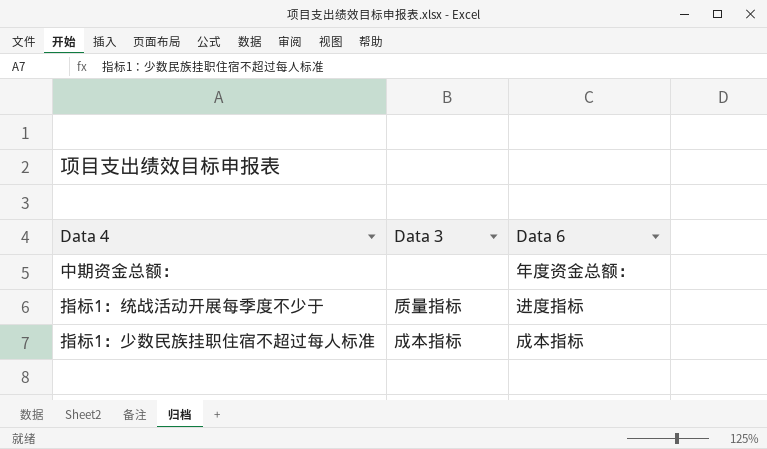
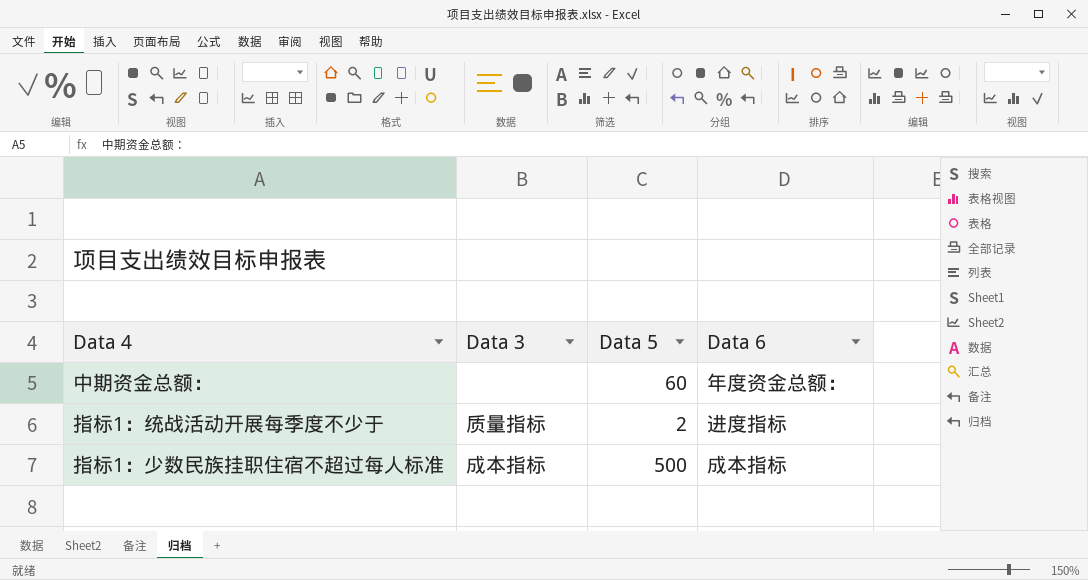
column Data 5 | position: none -> 3

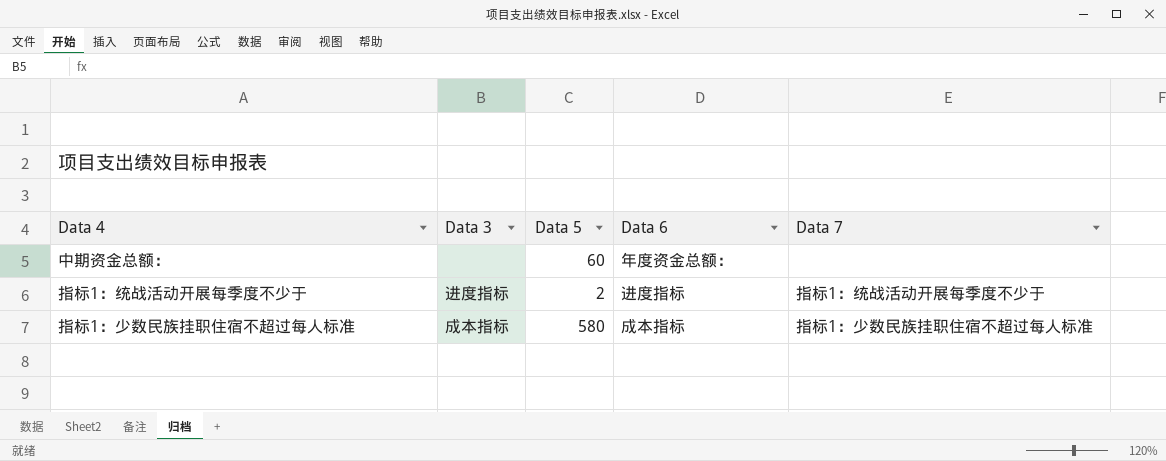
column Data 7 | position: none -> 5
指标1：统战活动开展每季度不少于 | Data 3: 质量指标 -> 进度指标
指标1：少数民族挂职住宿不超过每人标准 | Data 5: 500 -> 580

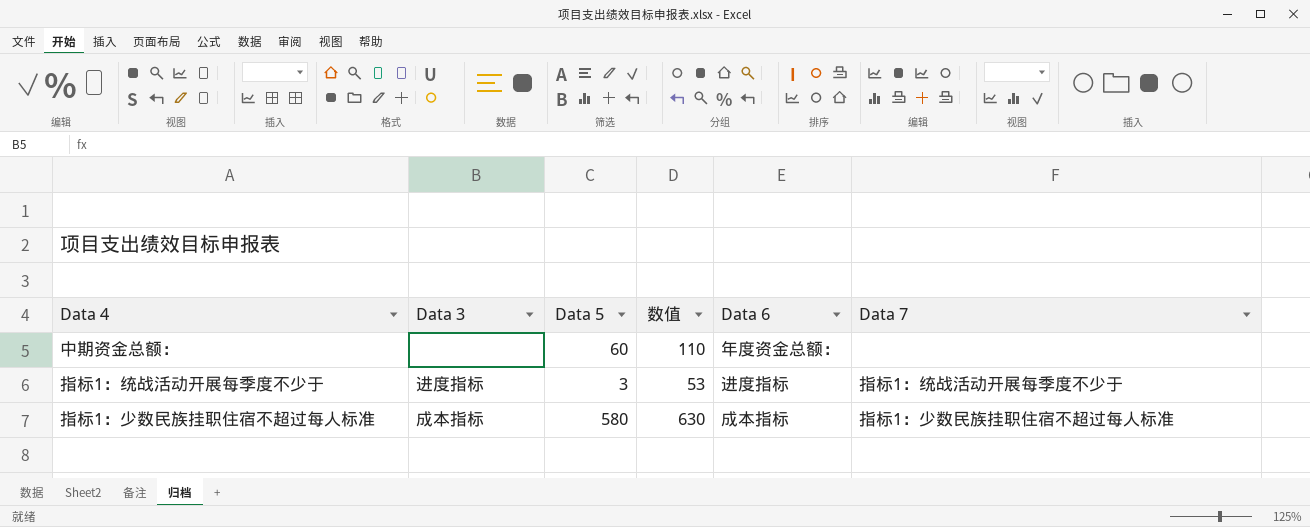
column 数值 | formula: none -> [Data 5] + 50
指标1：统战活动开展每季度不少于 | Data 5: 2 -> 3

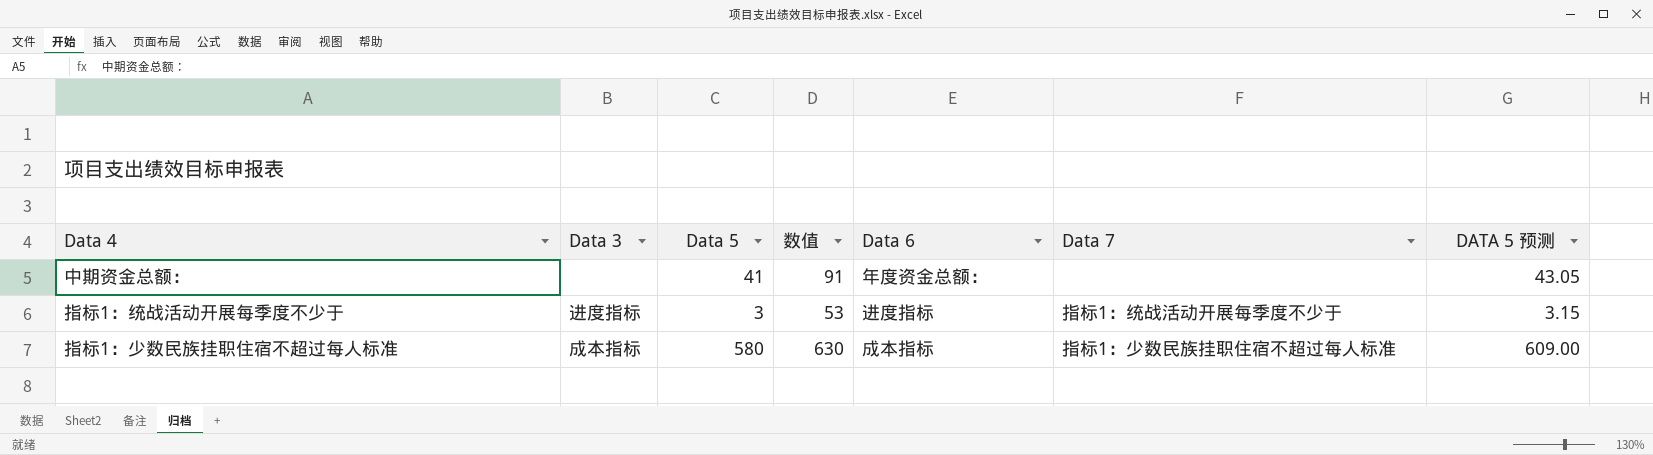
column DATA 5 预测 | formula: none -> [Data 5] * 1.05
中期资金总额： | Data 5: 60 -> 41
中期资金总额： | 数值: 110 -> 91

